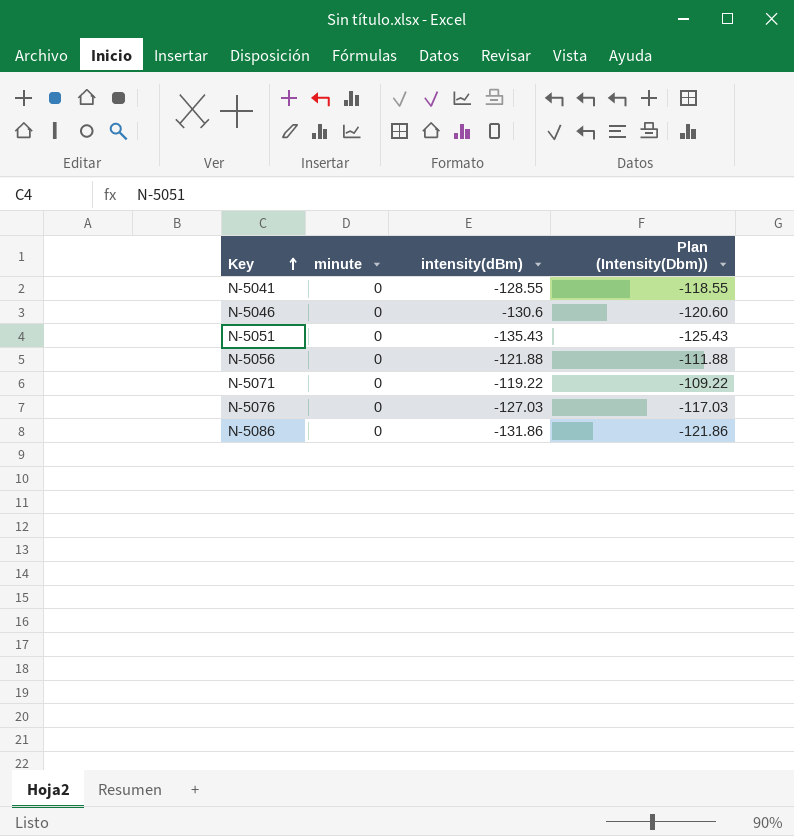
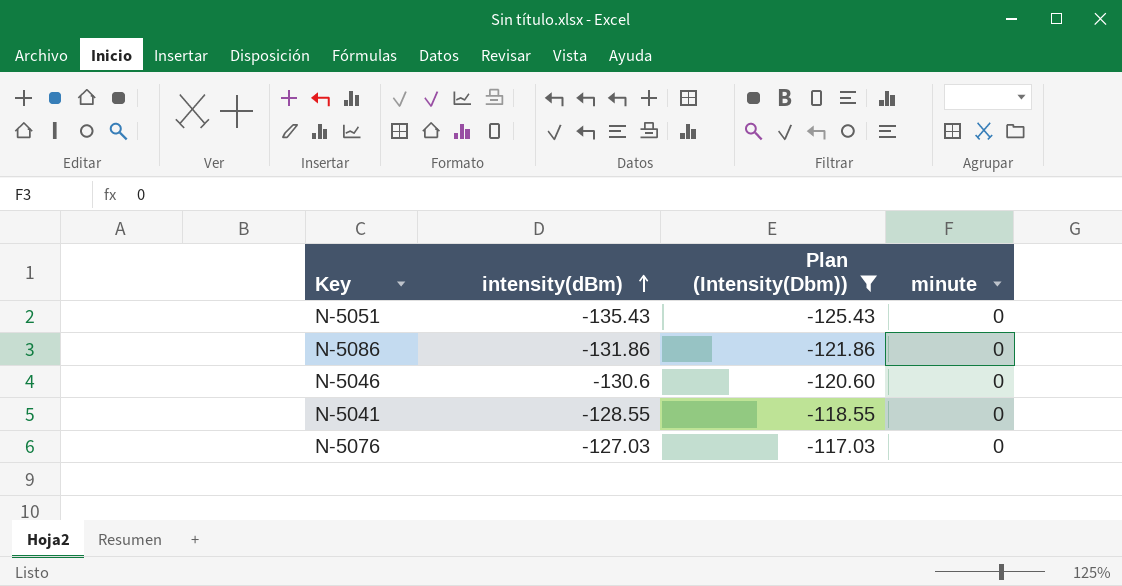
filter: none -> Plan (Intensity(Dbm)) <= -117.03
row order: Key ascending -> intensity(dBm) ascending
column minute | position: 2 -> 4

